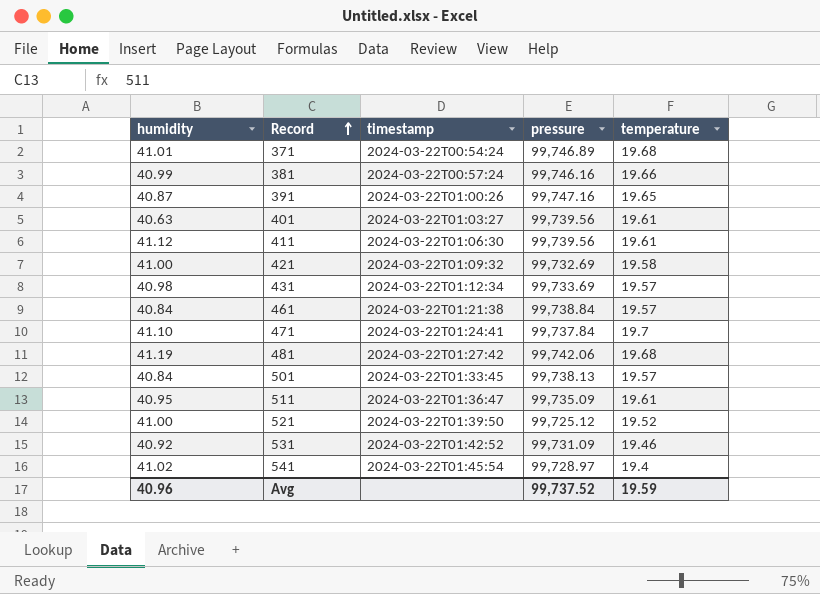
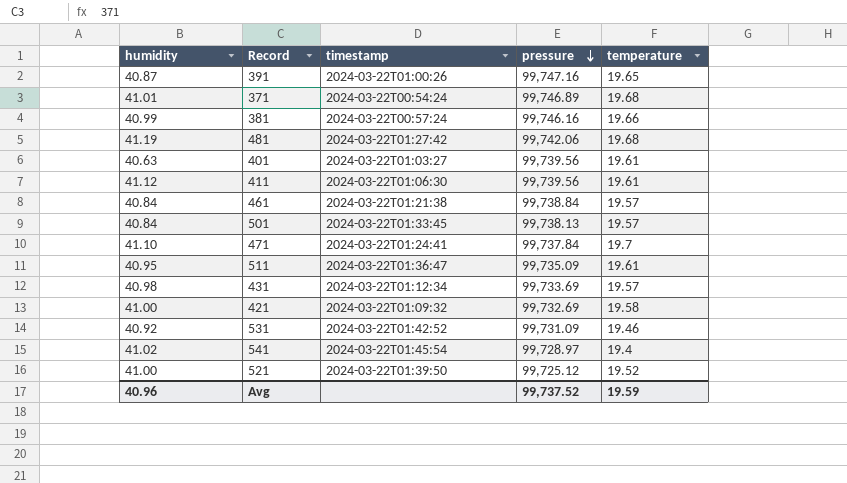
row order: Record ascending -> pressure descending

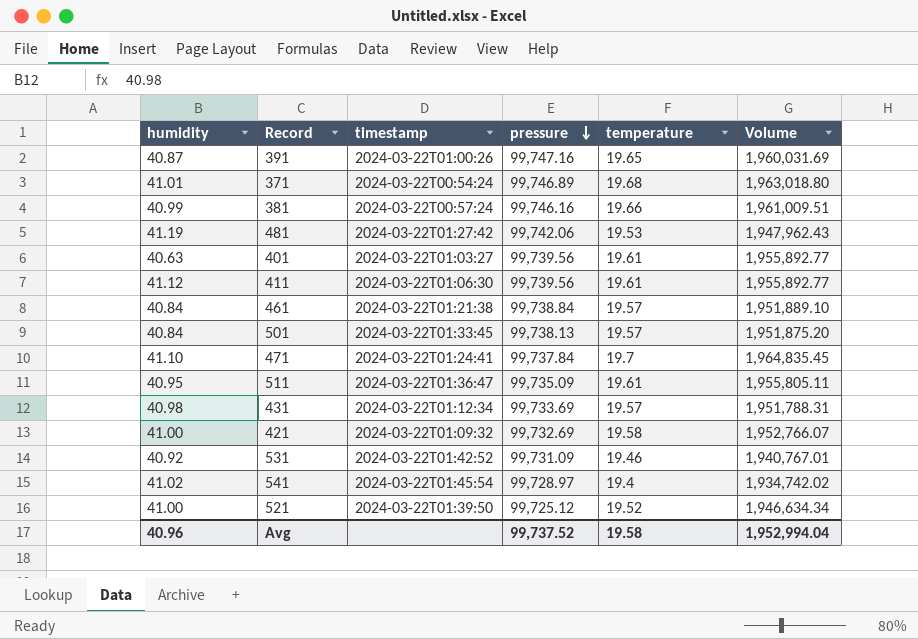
column Volume | formula: none -> [pressure] * [temperature]
481 | temperature: 19.68 -> 19.53
Avg | temperature: 19.59 -> 19.58

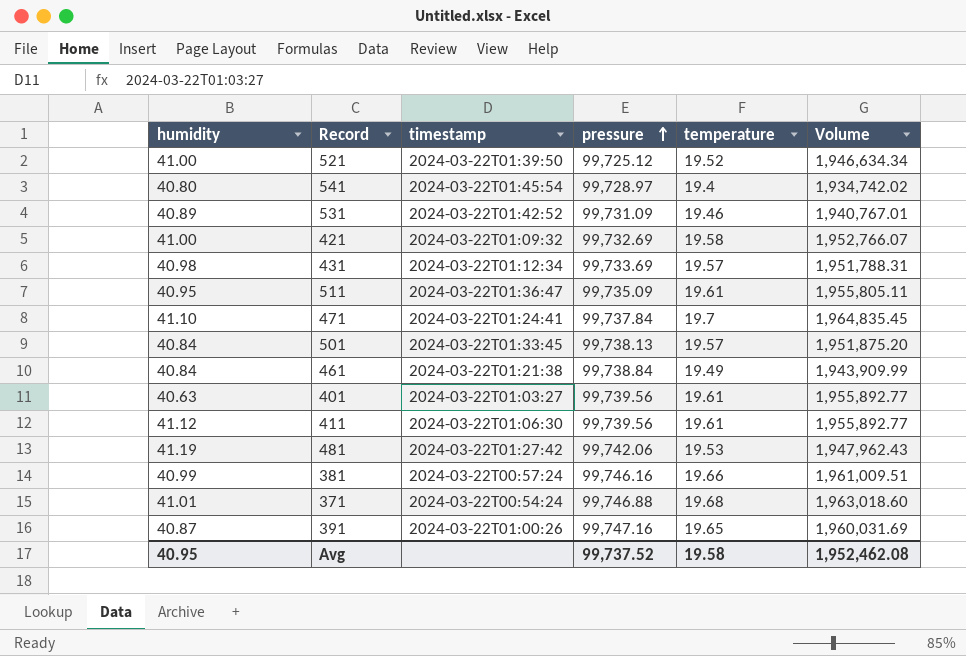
row order: pressure descending -> pressure ascending
541 | humidity: 41.02 -> 40.80
531 | humidity: 40.92 -> 40.89
461 | temperature: 19.57 -> 19.49
461 | Volume: 1,951,889.10 -> 1,943,909.99
371 | pressure: 99,746.89 -> 99,746.88
371 | Volume: 1,963,018.80 -> 1,963,018.60
Avg | humidity: 40.96 -> 40.95
Avg | Volume: 1,952,994.04 -> 1,952,462.08

